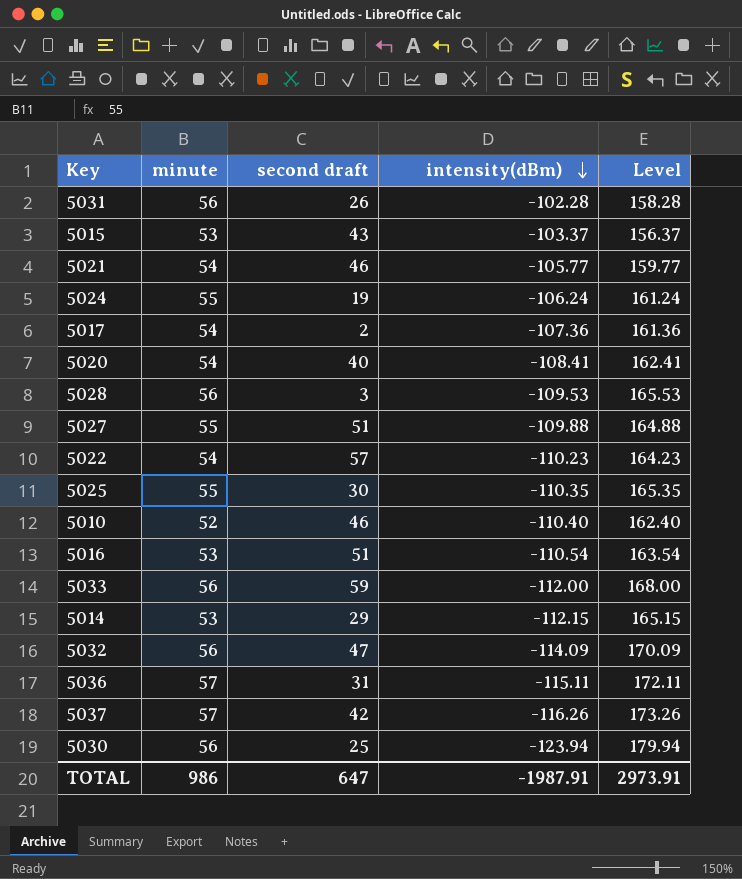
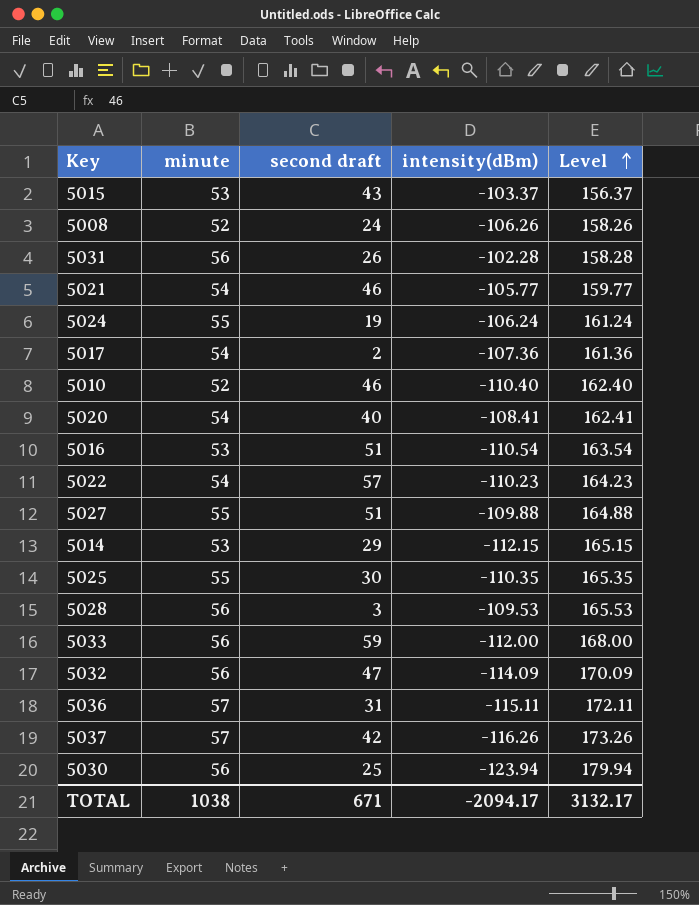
row order: intensity(dBm) descending -> Level ascending
row 5008: none -> 52 | 24 | -106.26 | 158.26
TOTAL | minute: 986 -> 1038
TOTAL | second draft: 647 -> 671
TOTAL | intensity(dBm): -1987.91 -> -2094.17
TOTAL | Level: 2973.91 -> 3132.17

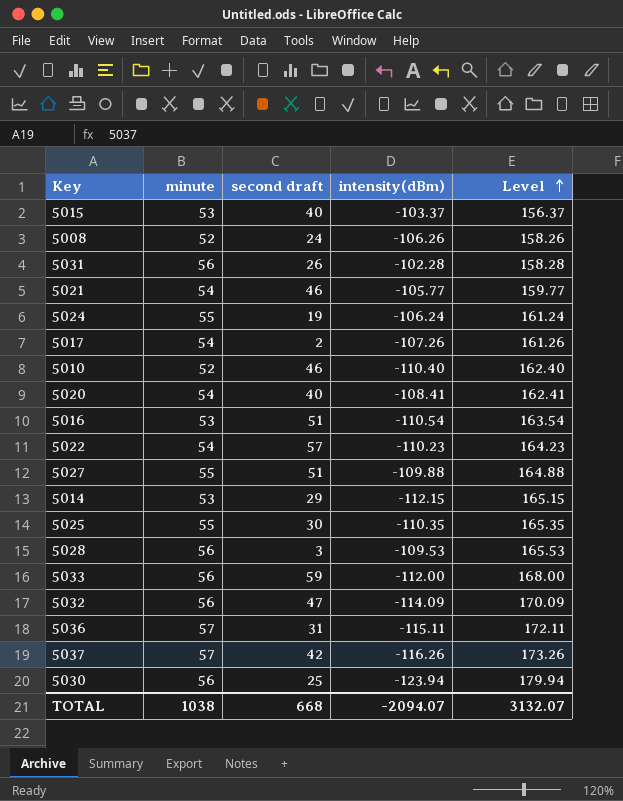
5015 | second draft: 43 -> 40
5017 | intensity(dBm): -107.36 -> -107.26
5017 | Level: 161.36 -> 161.26
TOTAL | second draft: 671 -> 668
TOTAL | intensity(dBm): -2094.17 -> -2094.07
TOTAL | Level: 3132.17 -> 3132.07

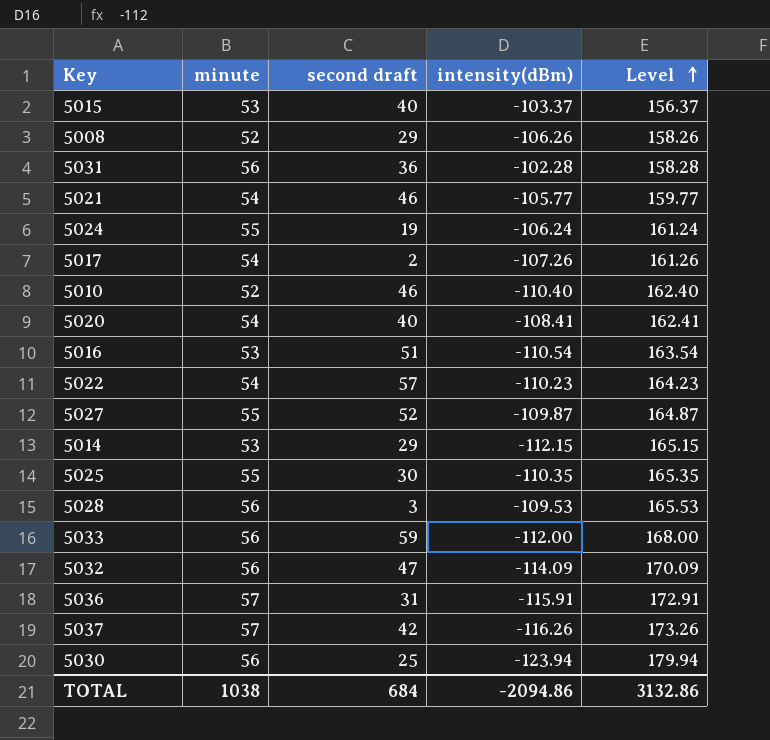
5008 | second draft: 24 -> 29
5031 | second draft: 26 -> 36
5027 | second draft: 51 -> 52
5027 | intensity(dBm): -109.88 -> -109.87
5027 | Level: 164.88 -> 164.87
5036 | intensity(dBm): -115.11 -> -115.91
5036 | Level: 172.11 -> 172.91
TOTAL | second draft: 668 -> 684
TOTAL | intensity(dBm): -2094.07 -> -2094.86
TOTAL | Level: 3132.07 -> 3132.86

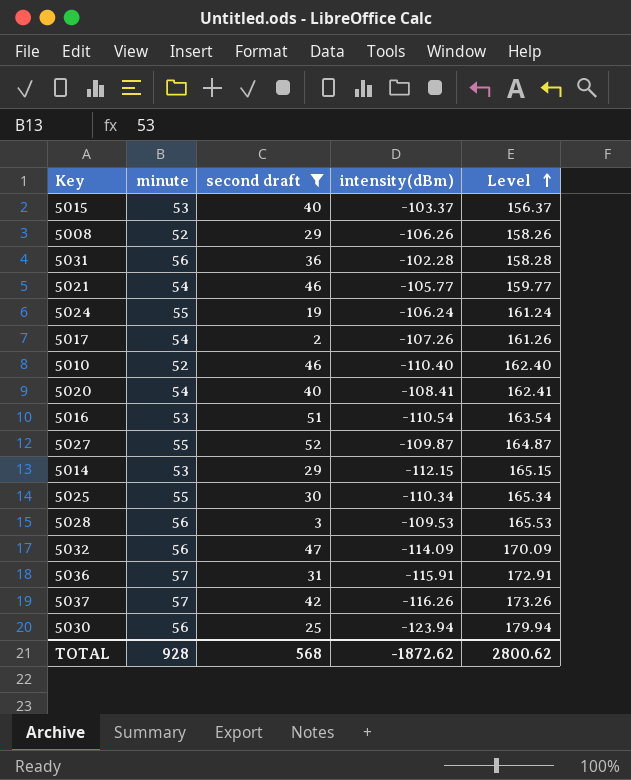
filter: none -> second draft <= 52
5025 | intensity(dBm): -110.35 -> -110.34
5025 | Level: 165.35 -> 165.34
TOTAL | minute: 1038 -> 928
TOTAL | second draft: 684 -> 568
TOTAL | intensity(dBm): -2094.86 -> -1872.62
TOTAL | Level: 3132.86 -> 2800.62

